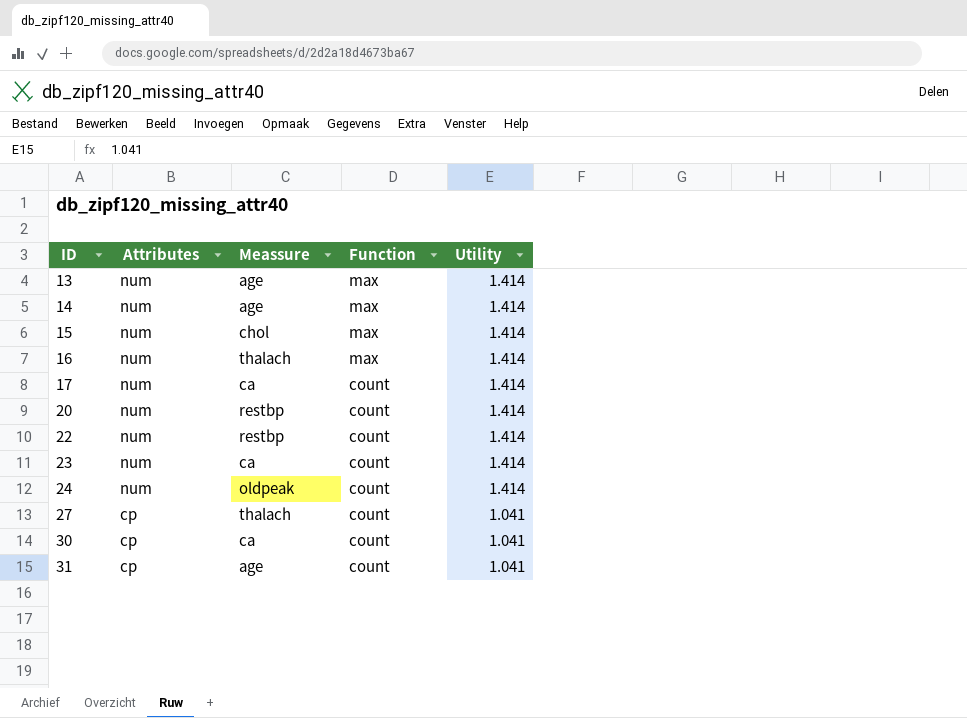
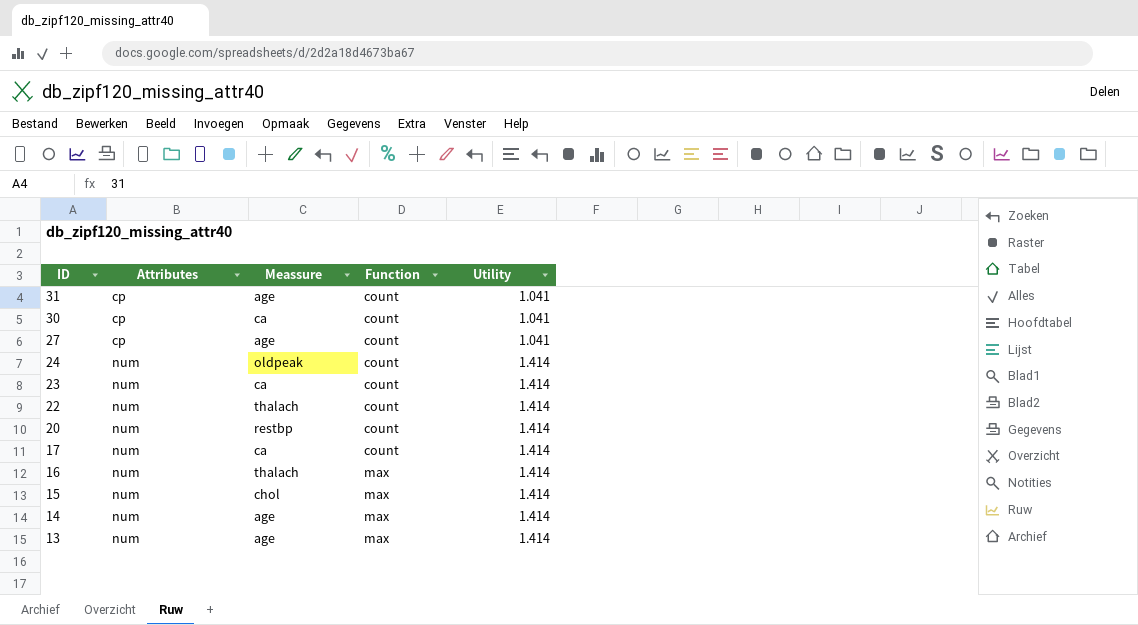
row order: ID ascending -> ID descending
27 | Meassure: thalach -> age
22 | Meassure: restbp -> thalach

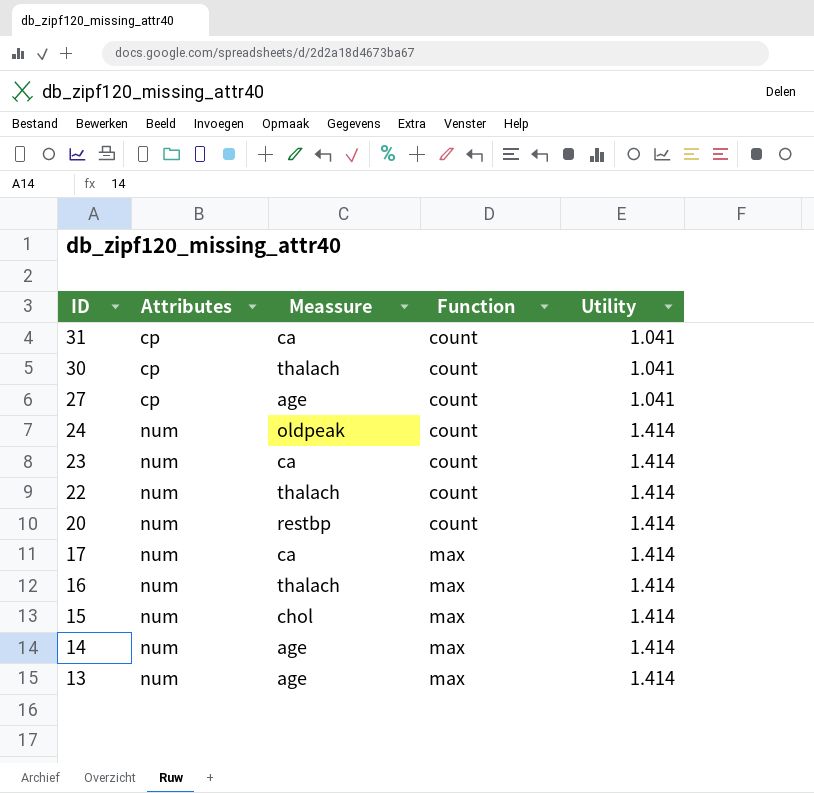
31 | Meassure: age -> ca
30 | Meassure: ca -> thalach
17 | Function: count -> max

